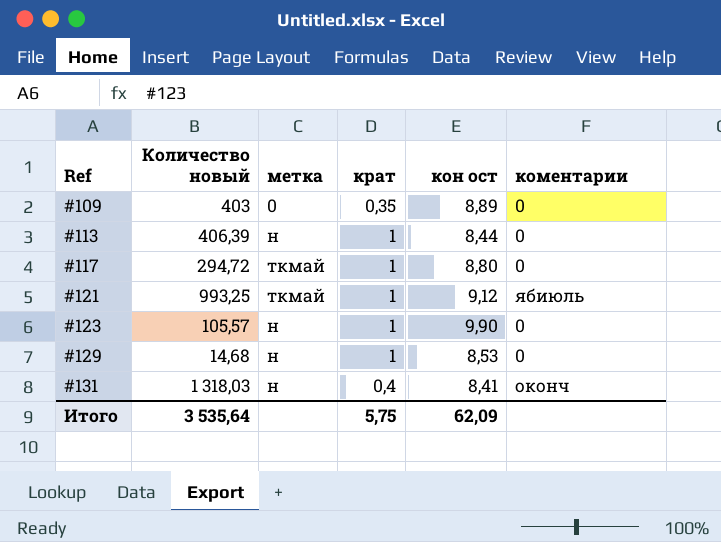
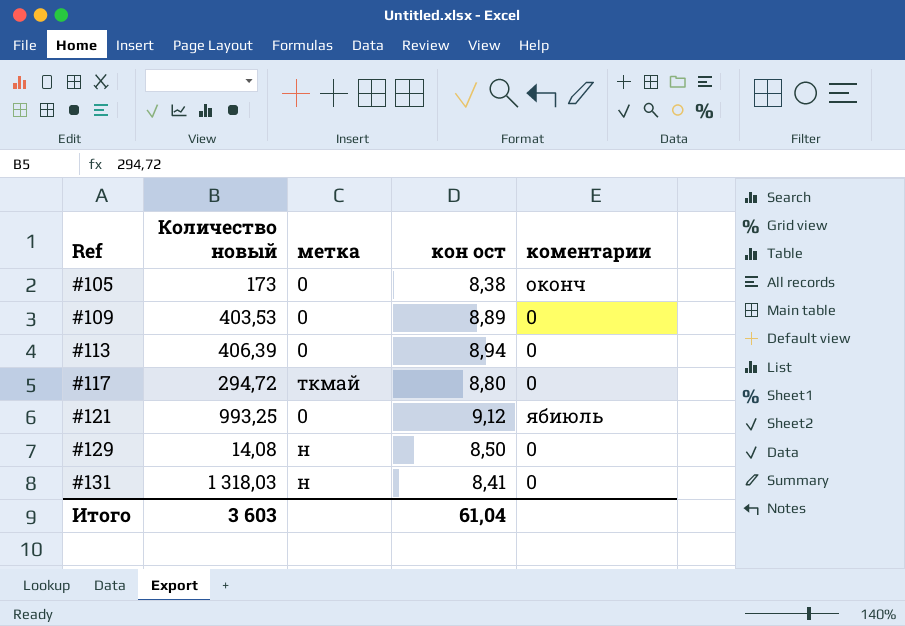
column крат | position: 4 -> none
row #123: 105,57 | н | 1 | 9,90 | 0 -> none
row #105: none -> 173 | 0 | 8,38 | оконч
#109 | Количество новый: 403 -> 403,53
#113 | метка: н -> 0
#113 | кон ост: 8,44 -> 8,94
#121 | метка: ткмай -> 0
#129 | Количество новый: 14,68 -> 14,08
#129 | кон ост: 8,53 -> 8,50
#131 | коментарии: оконч -> 0
Итого | Количество новый: 3 535,64 -> 3 603
Итого | кон ост: 62,09 -> 61,04

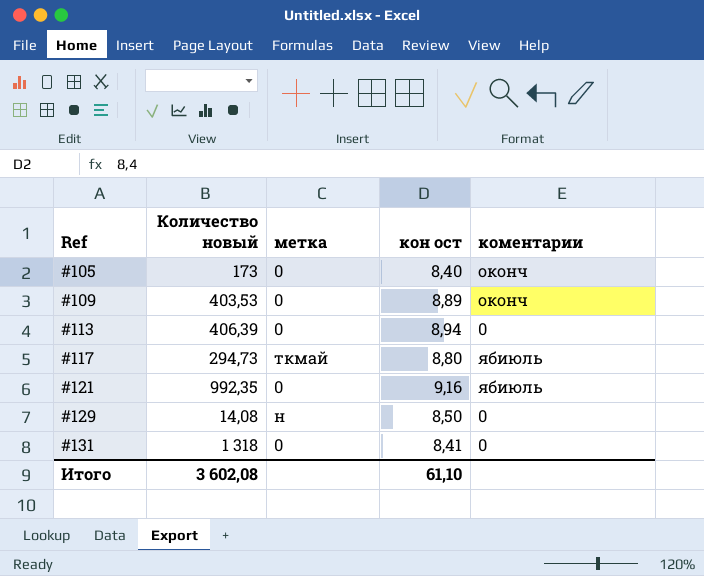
#105 | кон ост: 8,38 -> 8,40
#109 | коментарии: 0 -> оконч
#117 | Количество новый: 294,72 -> 294,73
#117 | коментарии: 0 -> ябиюль
#121 | Количество новый: 993,25 -> 992,35
#121 | кон ост: 9,12 -> 9,16
#131 | Количество новый: 1 318,03 -> 1 318
#131 | метка: н -> 0
Итого | Количество новый: 3 603 -> 3 602,08
Итого | кон ост: 61,04 -> 61,10

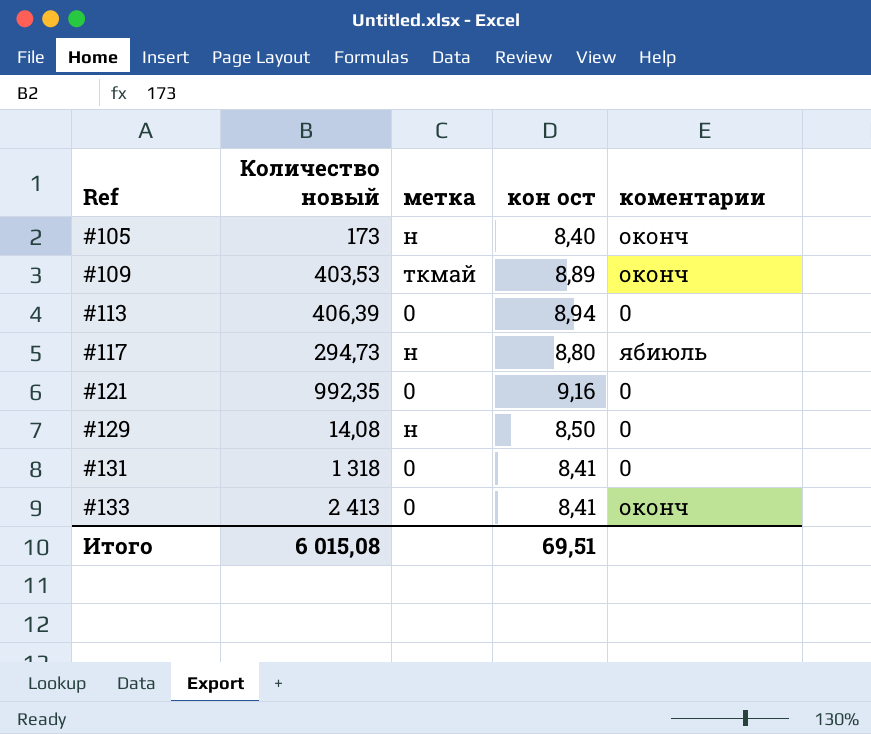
#105 | метка: 0 -> н
#109 | метка: 0 -> ткмай
#117 | метка: ткмай -> н
#121 | коментарии: ябиюль -> 0
row #133: none -> 2 413 | 0 | 8,41 | оконч
Итого | Количество новый: 3 602,08 -> 6 015,08
Итого | кон ост: 61,10 -> 69,51

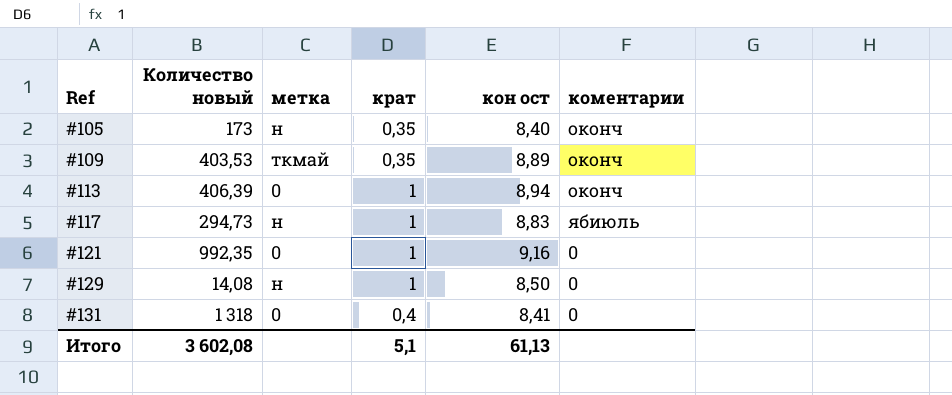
column крат | position: none -> 4
row #133: 2 413 | 0 | 8,41 | оконч -> none
#113 | коментарии: 0 -> оконч
#117 | кон ост: 8,80 -> 8,83
Итого | Количество новый: 6 015,08 -> 3 602,08
Итого | кон ост: 69,51 -> 61,13

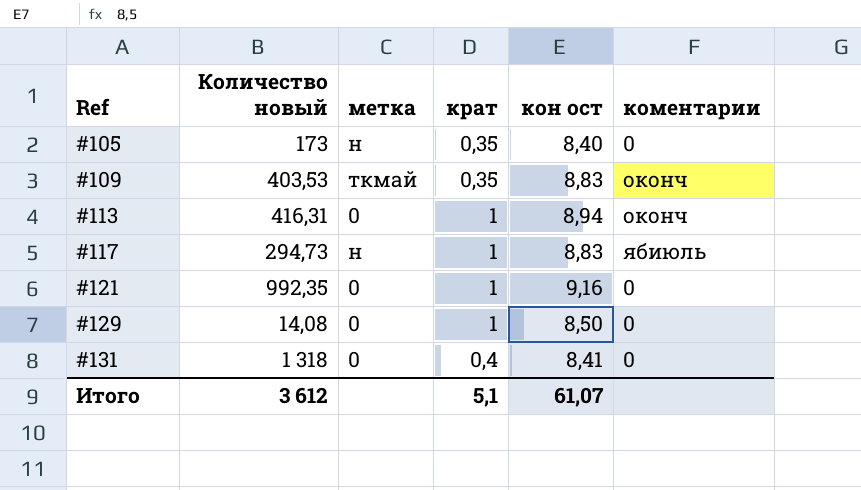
#105 | коментарии: оконч -> 0
#109 | кон ост: 8,89 -> 8,83
#113 | Количество новый: 406,39 -> 416,31
#129 | метка: н -> 0
Итого | Количество новый: 3 602,08 -> 3 612
Итого | кон ост: 61,13 -> 61,07

